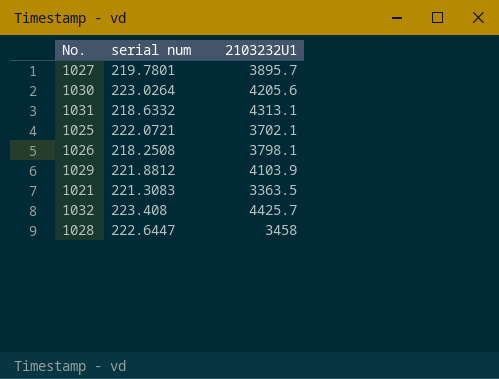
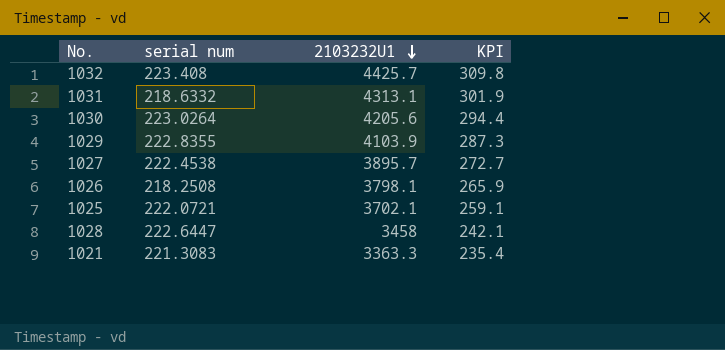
row order: none -> 2103232U1 descending
column KPI | formula: none -> [2103232U1] * 0.07
1029 | serial num: 221.8812 -> 222.8355
1027 | serial num: 219.7801 -> 222.4538
1021 | 2103232U1: 3363.5 -> 3363.3

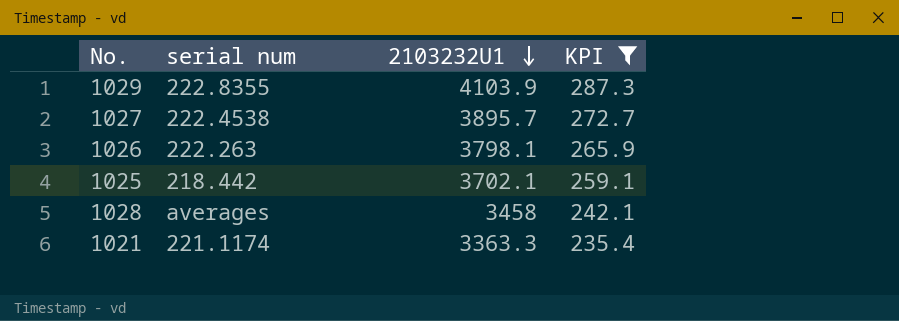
filter: none -> KPI <= 287.3
1026 | serial num: 218.2508 -> 222.263
1025 | serial num: 222.0721 -> 218.442
1028 | serial num: 222.6447 -> averages
1021 | serial num: 221.3083 -> 221.1174

